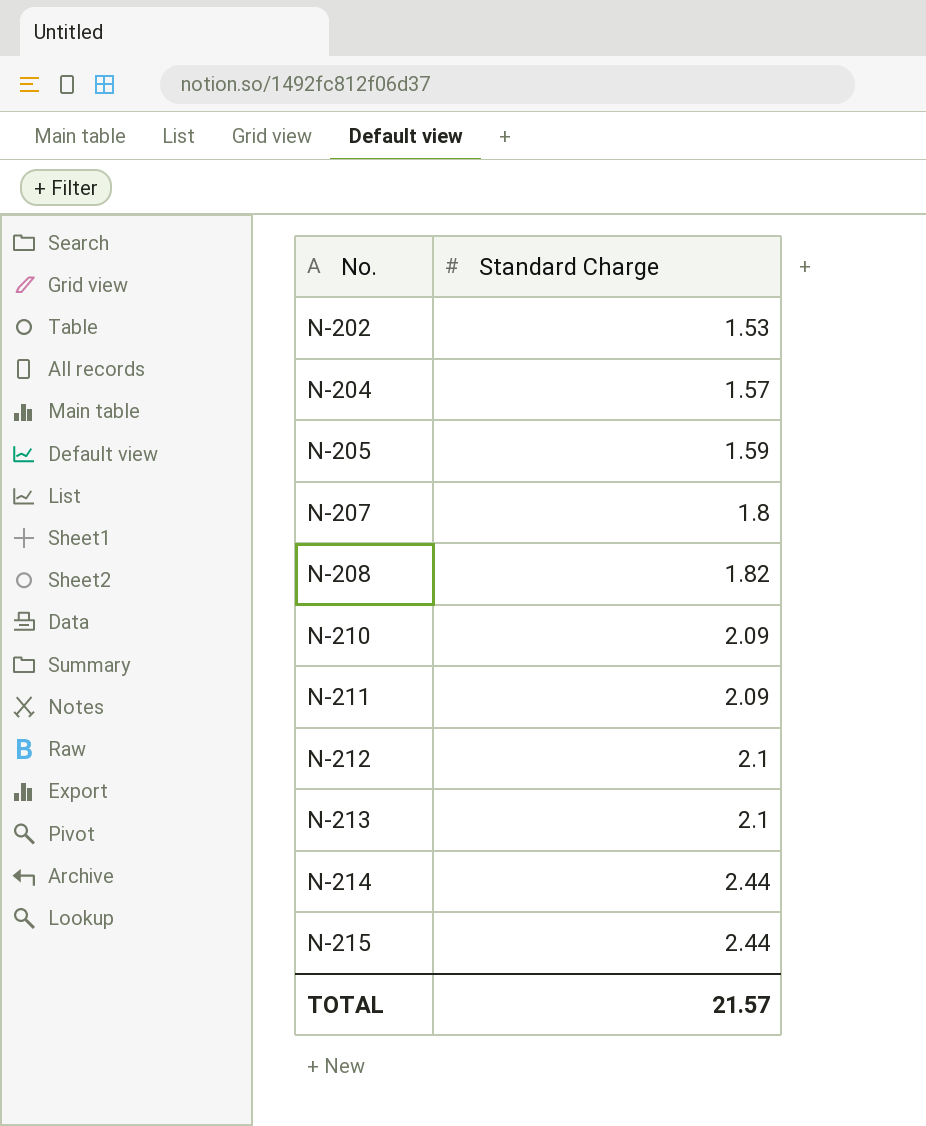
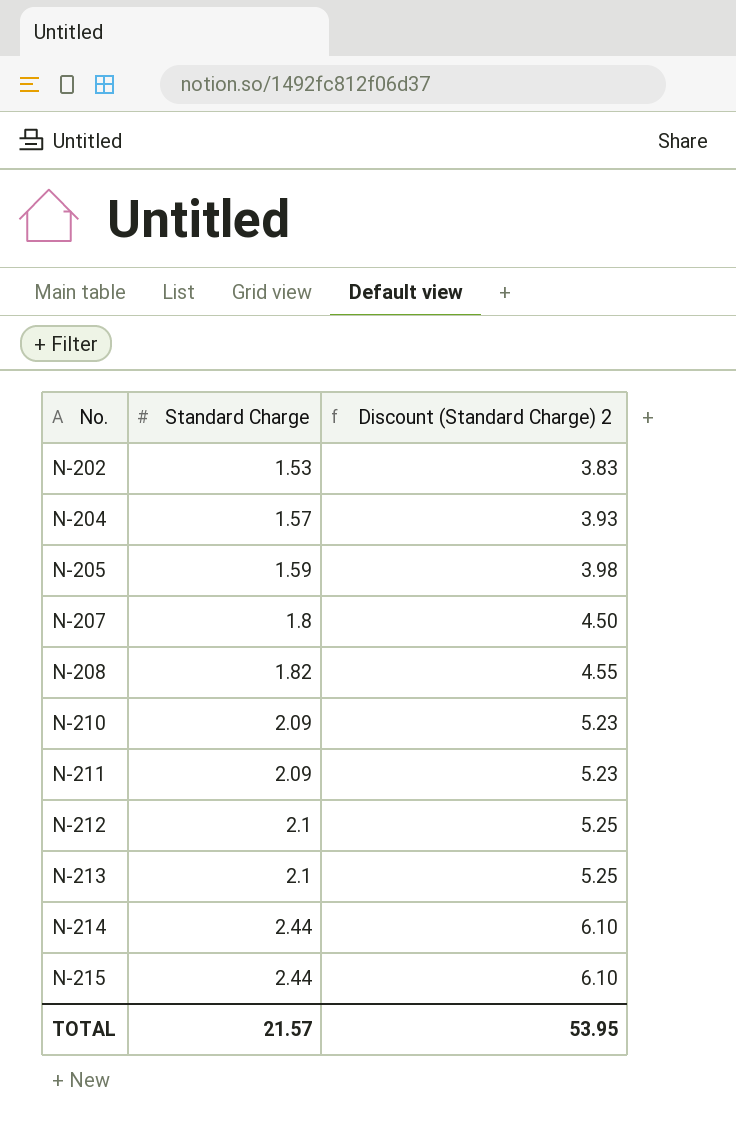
column Discount (Standard Charge) 2 | formula: none -> [Standard Charge] * 2.5

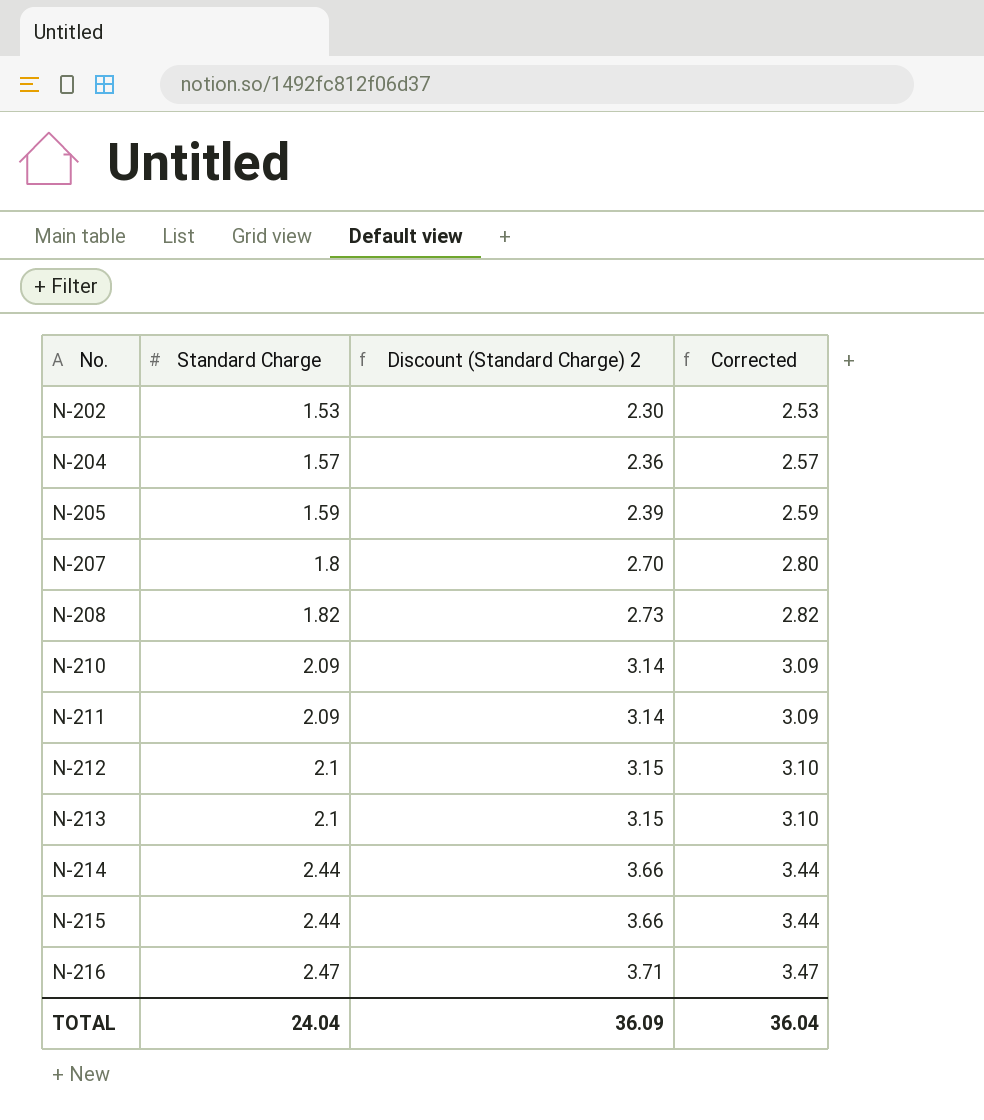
column Discount (Standard Charge) 2 | formula: [Standard Charge] * 2.5 -> [Standard Charge] * 1.5
column Corrected | formula: none -> [Standard Charge] + 1
row N-216: none -> 2.47 | 3.71 | 3.47
TOTAL | Standard Charge: 21.57 -> 24.04
TOTAL | Discount (Standard Charge) 2: 53.95 -> 36.09

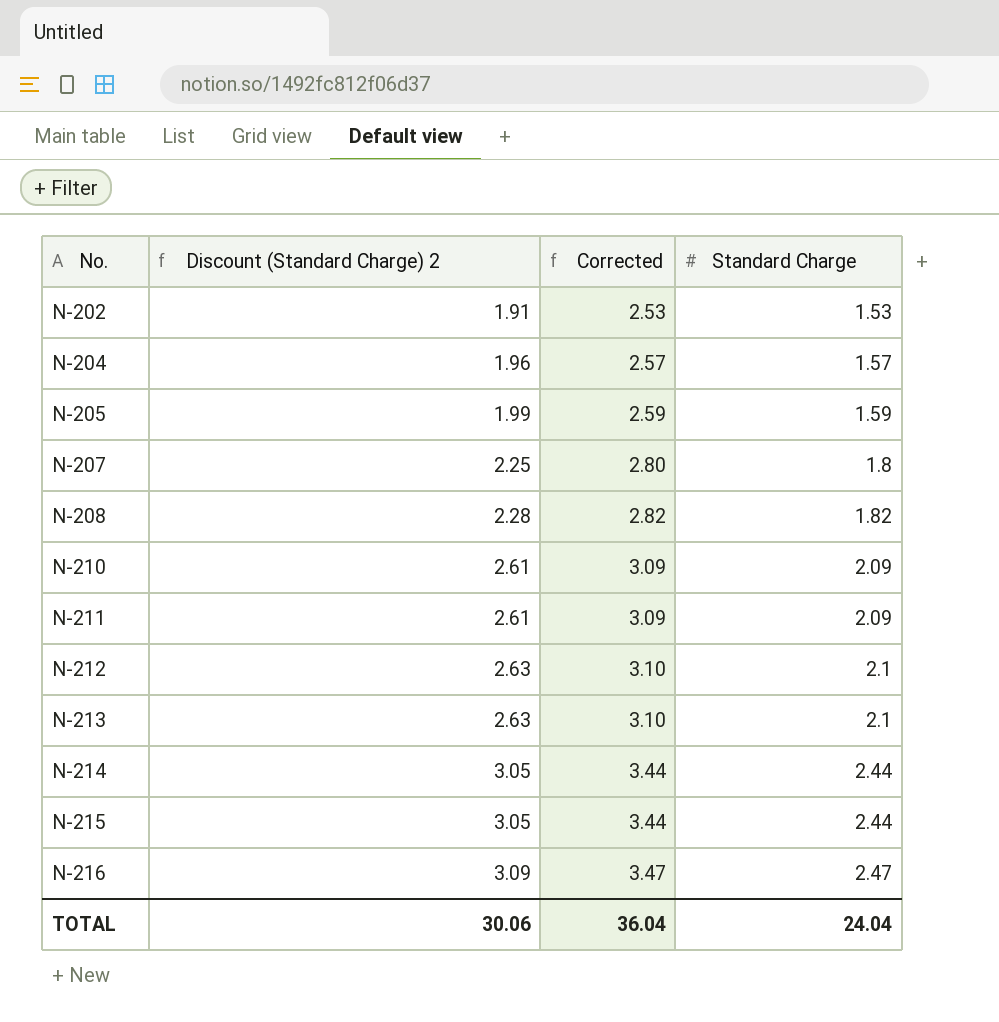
column Discount (Standard Charge) 2 | formula: [Standard Charge] * 1.5 -> [Standard Charge] * 1.25
column Standard Charge | position: 2 -> 4
TOTAL | Discount (Standard Charge) 2: 36.09 -> 30.06

